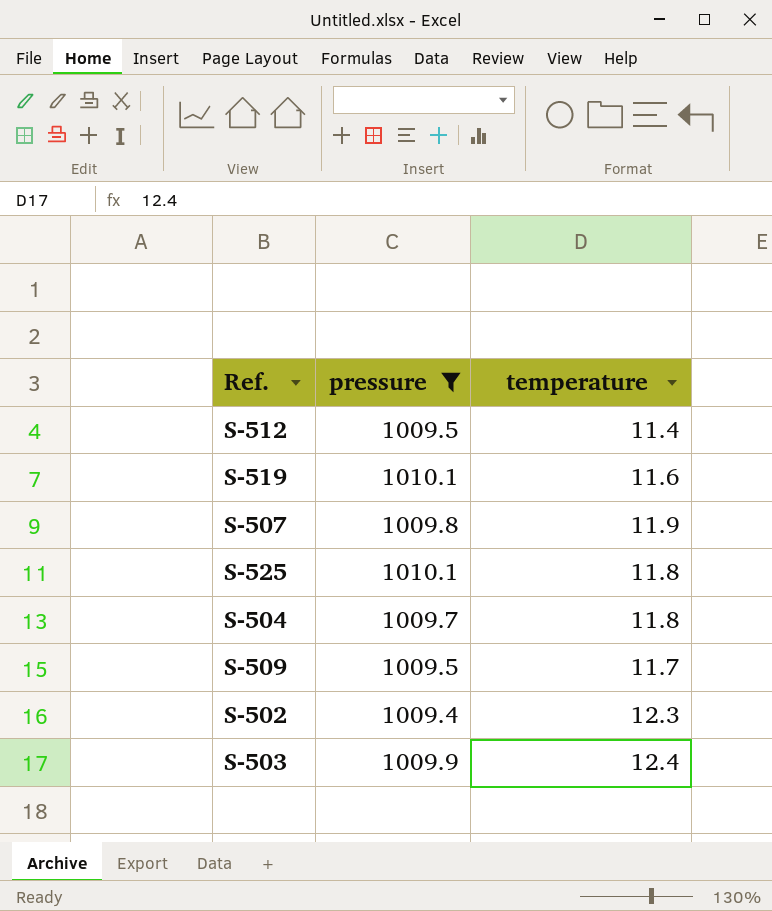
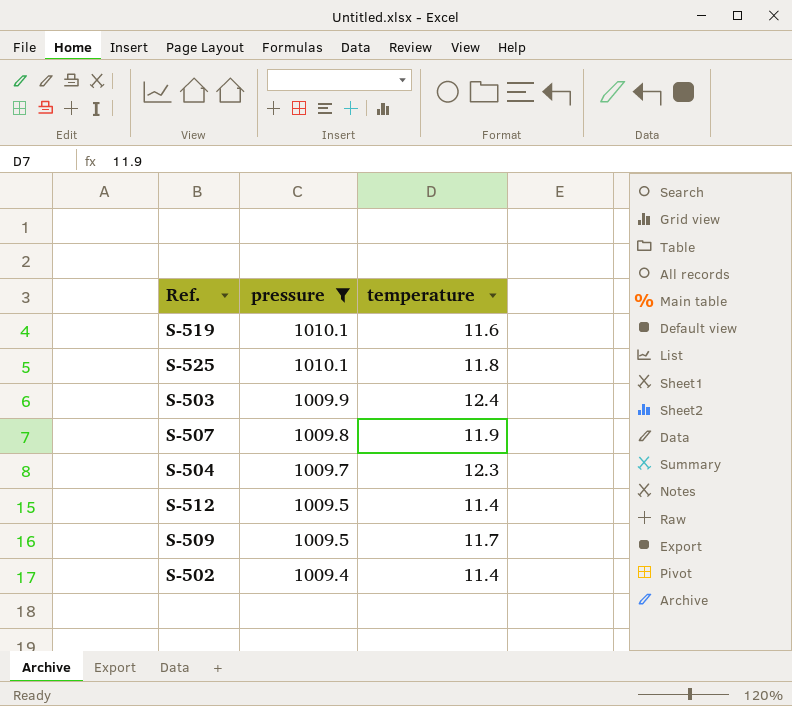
row order: none -> pressure descending
S-504 | temperature: 11.8 -> 12.3
S-502 | temperature: 12.3 -> 11.4

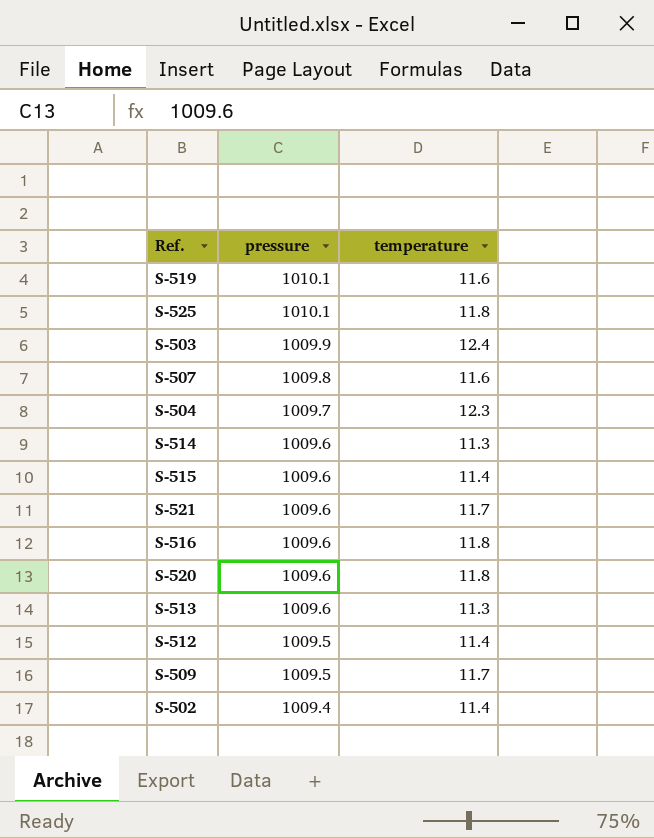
filter: pressure != 1009.6 -> none
S-507 | temperature: 11.9 -> 11.6

